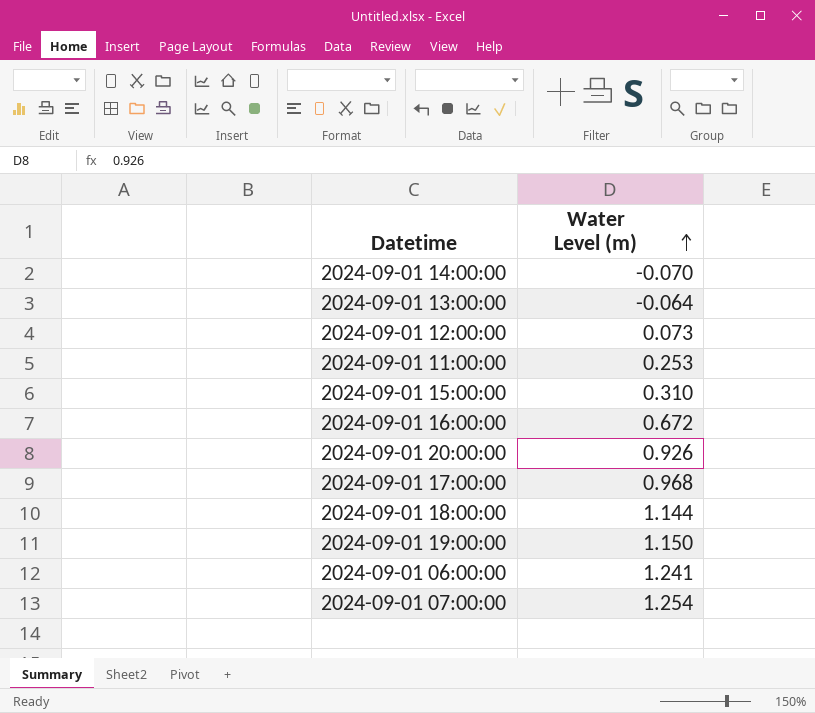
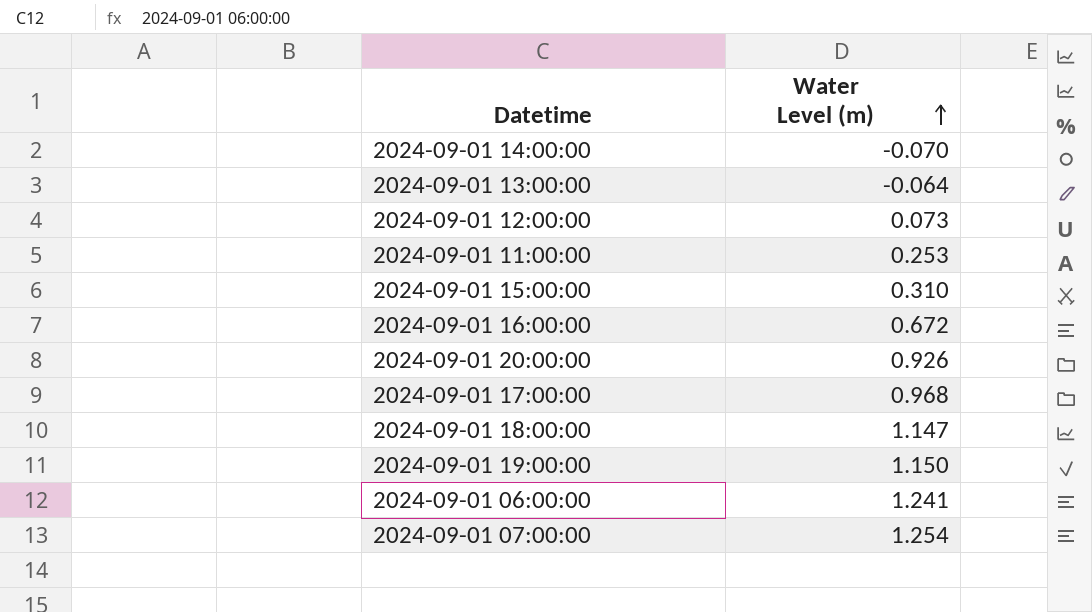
2024-09-01 18:00:00 | Water Level (m): 1.144 -> 1.147

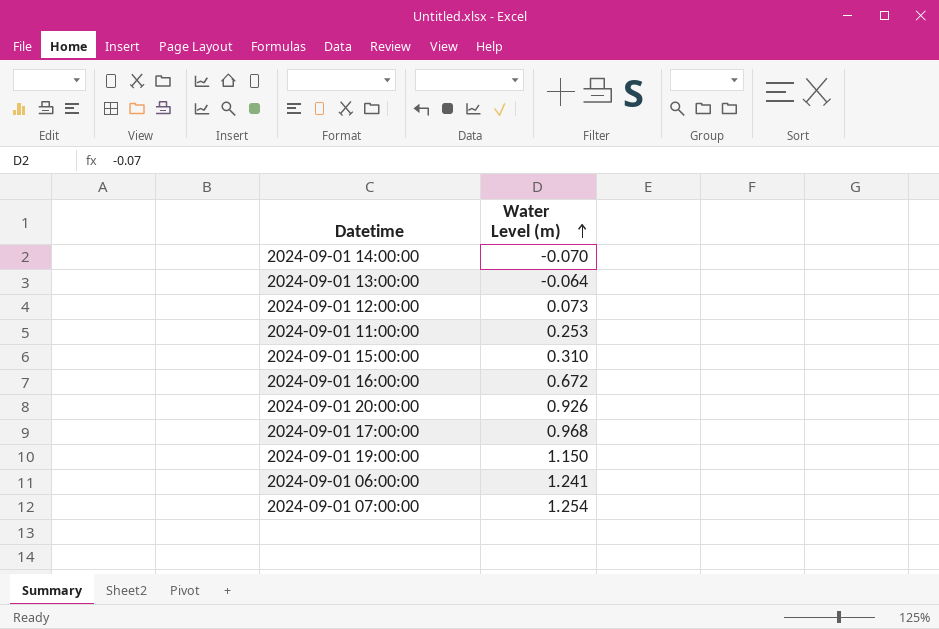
row 2024-09-01 18:00:00: 1.147 -> none

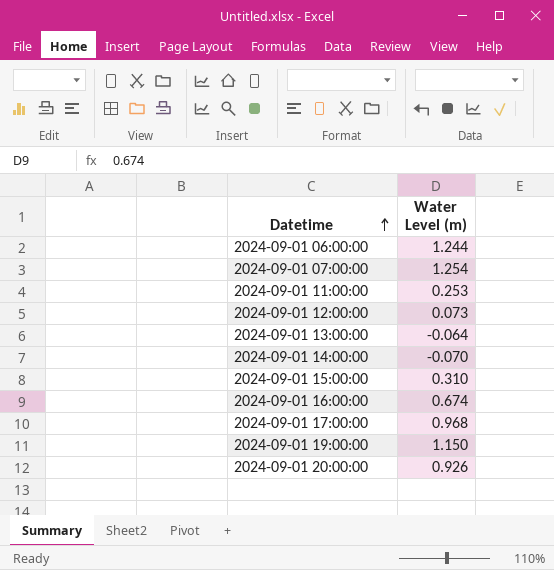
row order: Water Level (m) ascending -> Datetime ascending
2024-09-01 06:00:00 | Water Level (m): 1.241 -> 1.244
2024-09-01 16:00:00 | Water Level (m): 0.672 -> 0.674

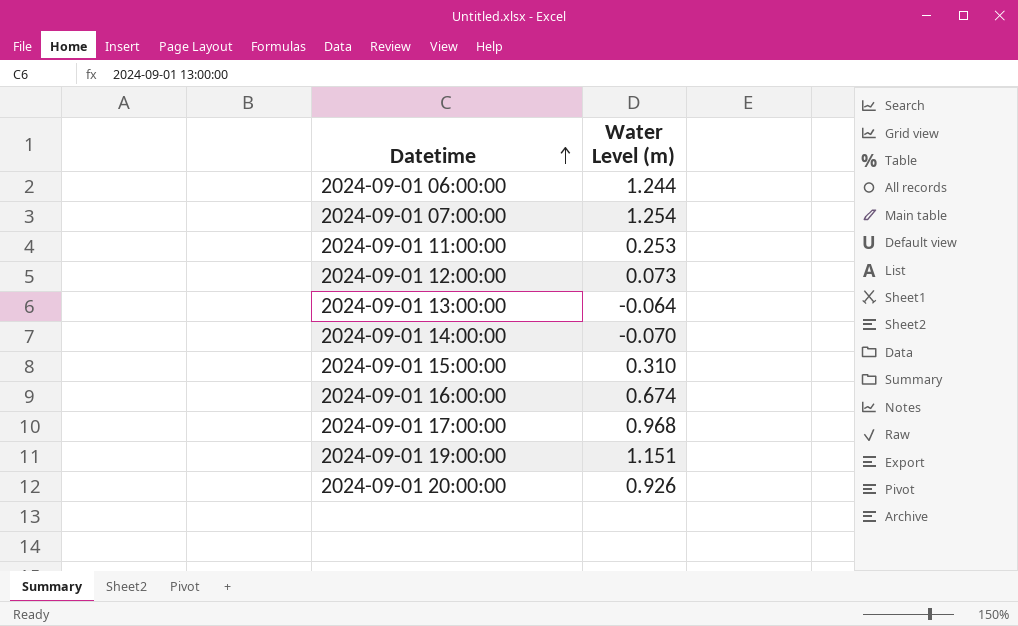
2024-09-01 19:00:00 | Water Level (m): 1.150 -> 1.151

